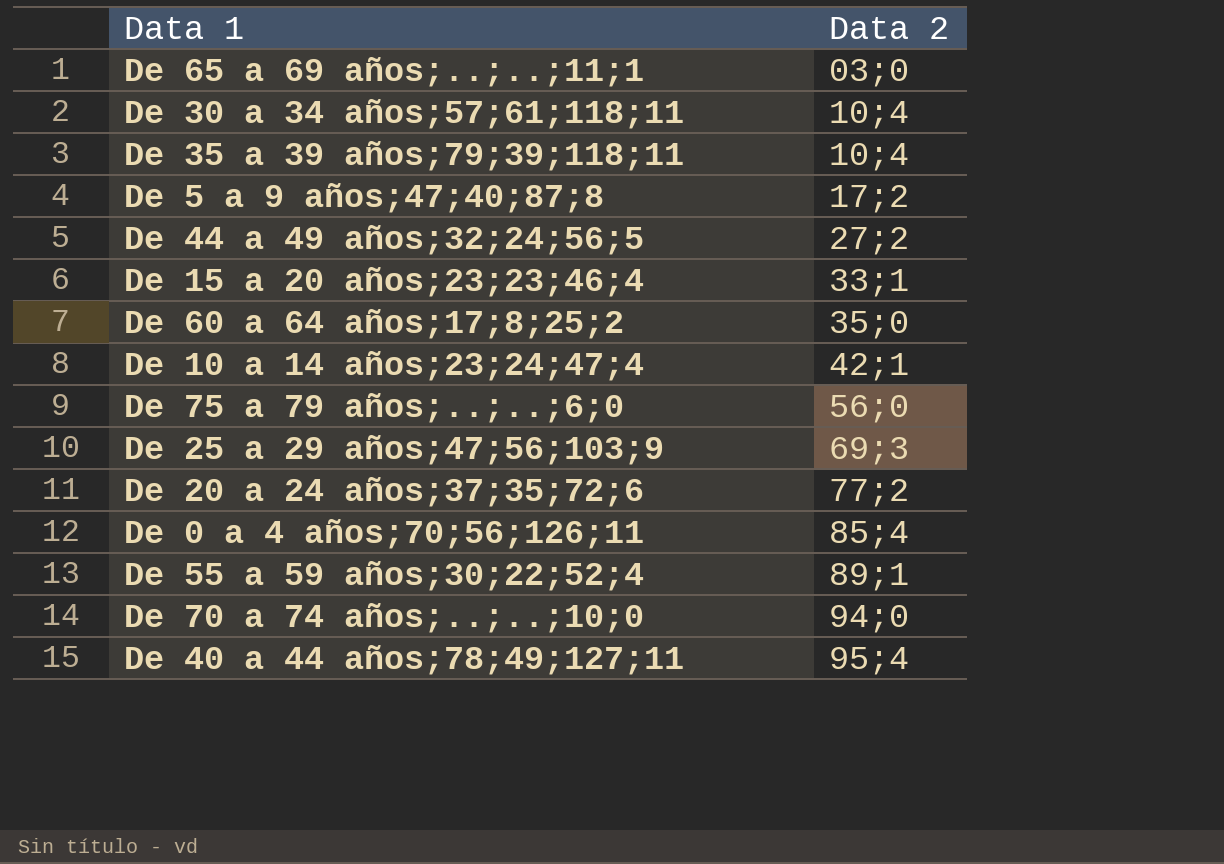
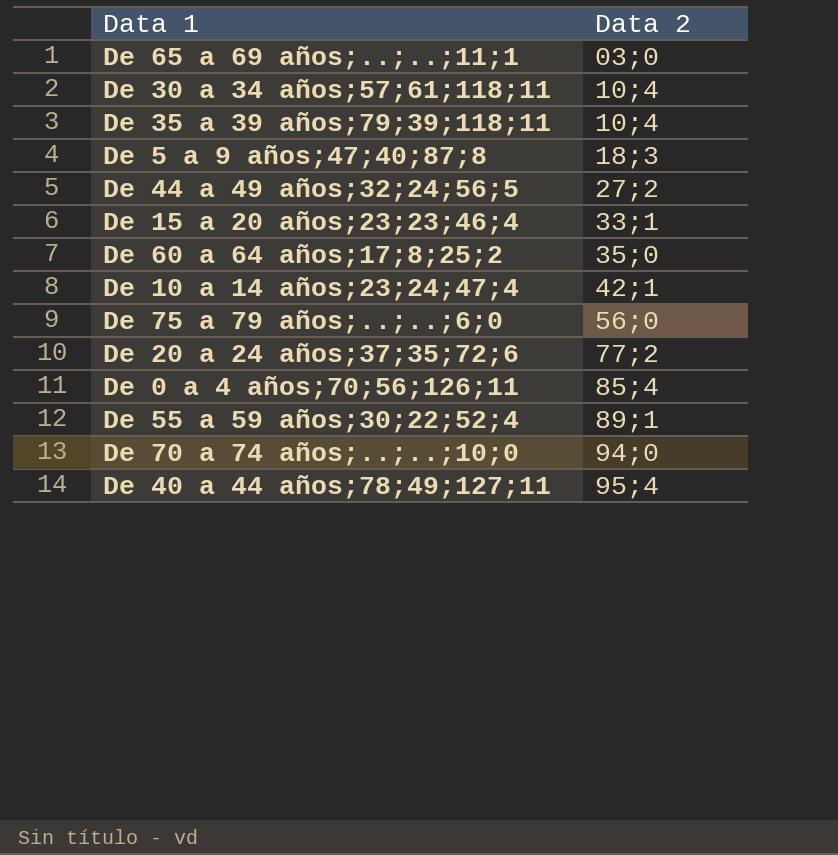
row De 25 a 29 años;47;56;103;9: 69;3 -> none
De 5 a 9 años;47;40;87;8 | Data 2: 17;2 -> 18;3

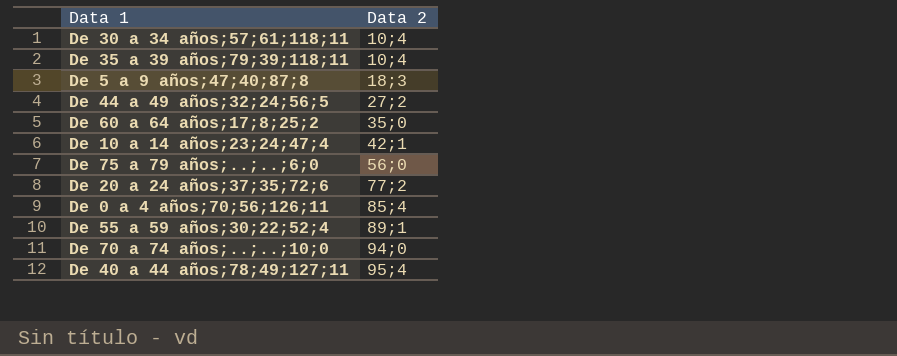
row De 65 a 69 años;..;..;11;1: 03;0 -> none
row De 15 a 20 años;23;23;46;4: 33;1 -> none

